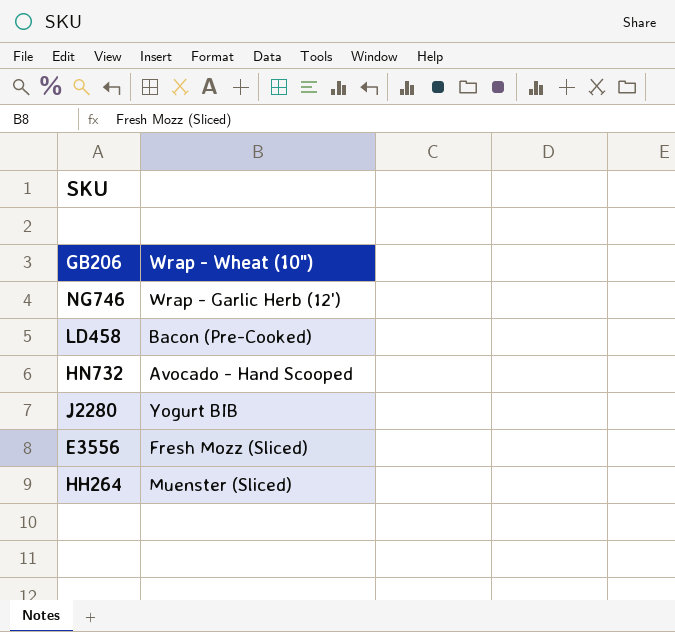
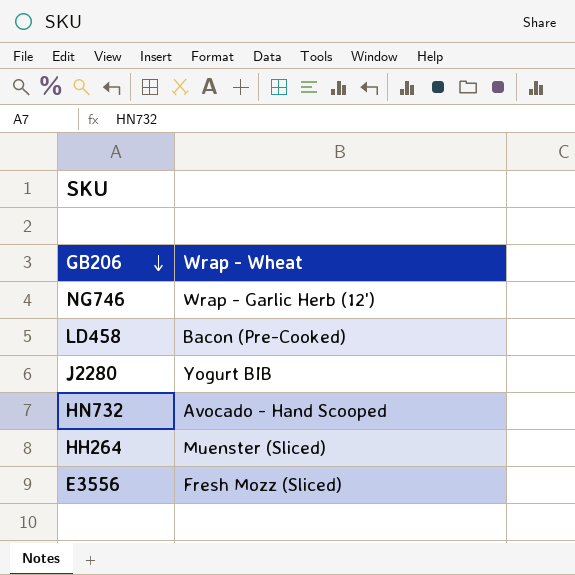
row order: none -> GB206 descending
column name: Wrap - Wheat (10") -> Wrap - Wheat

